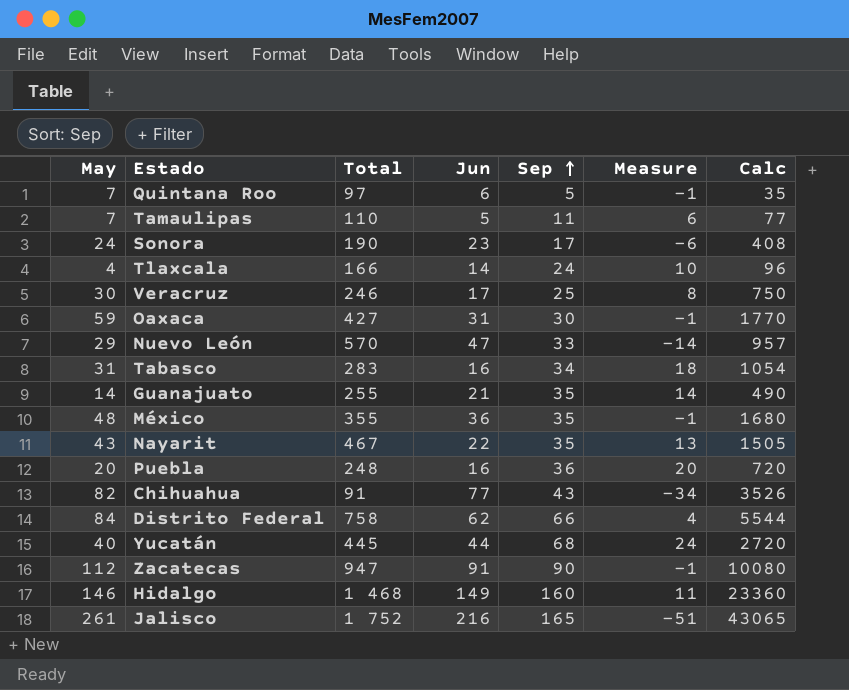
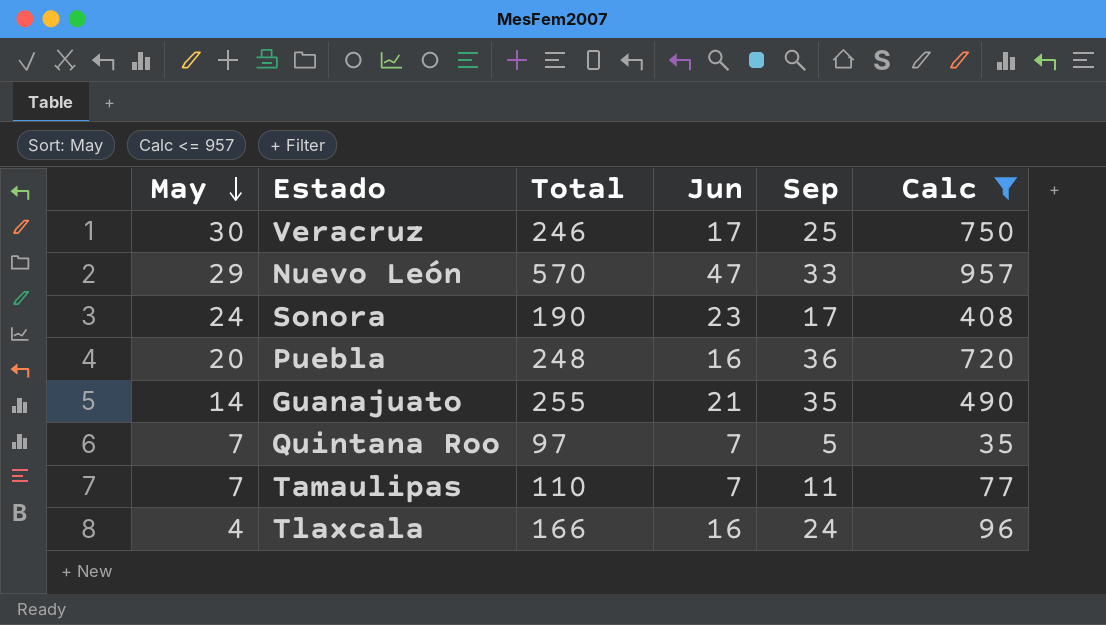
filter: none -> Calc <= 957
row order: Sep ascending -> May descending
column Measure | formula: [Sep] - [Jun] -> none
Quintana Roo | Jun: 6 -> 7
Tamaulipas | Jun: 5 -> 7
Tlaxcala | Jun: 14 -> 16

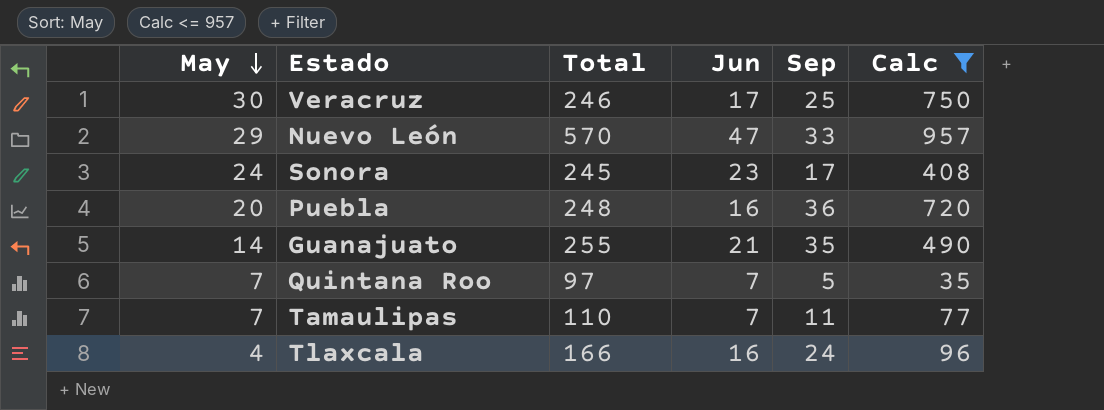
Sonora | Total: 190 -> 245

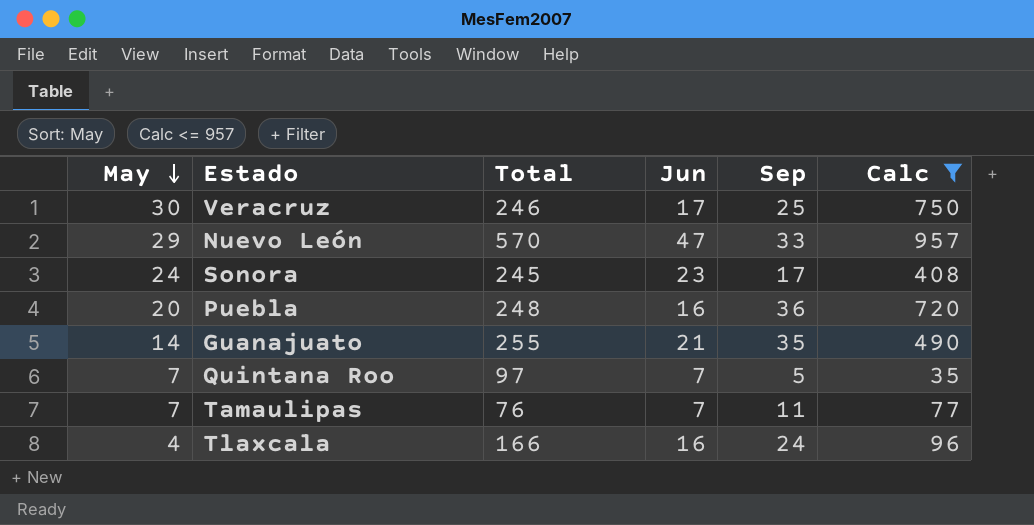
Tamaulipas | Total: 110 -> 76

